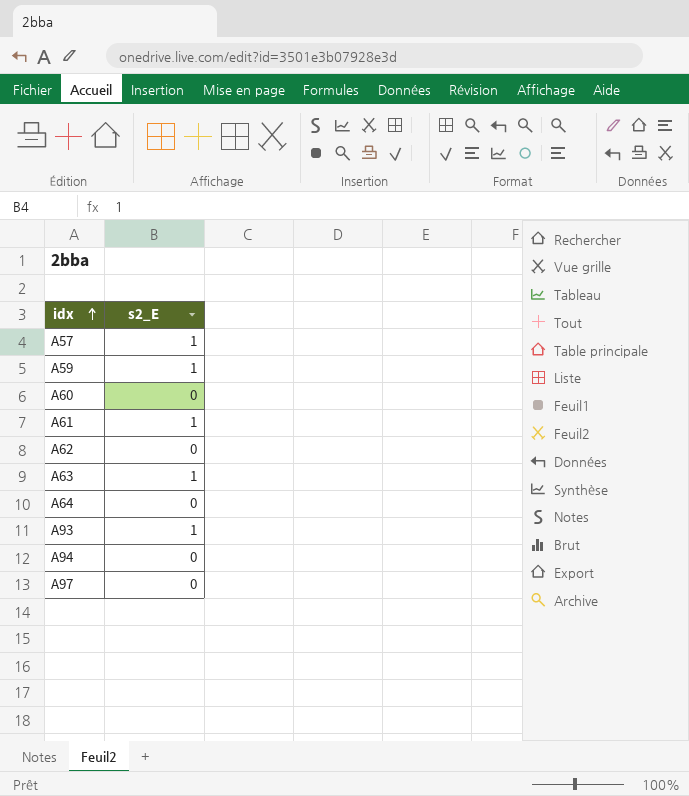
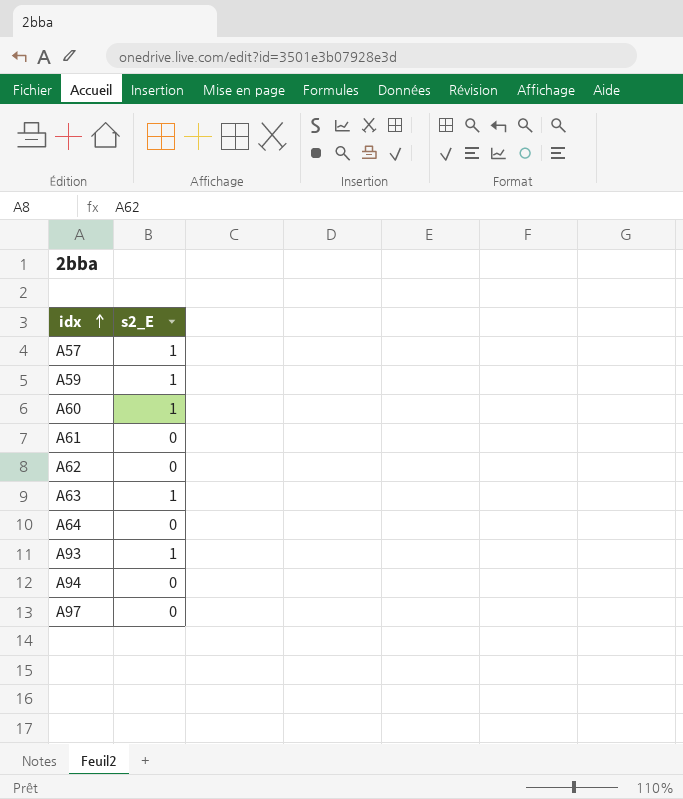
A60 | s2_E: 0 -> 1
A61 | s2_E: 1 -> 0

